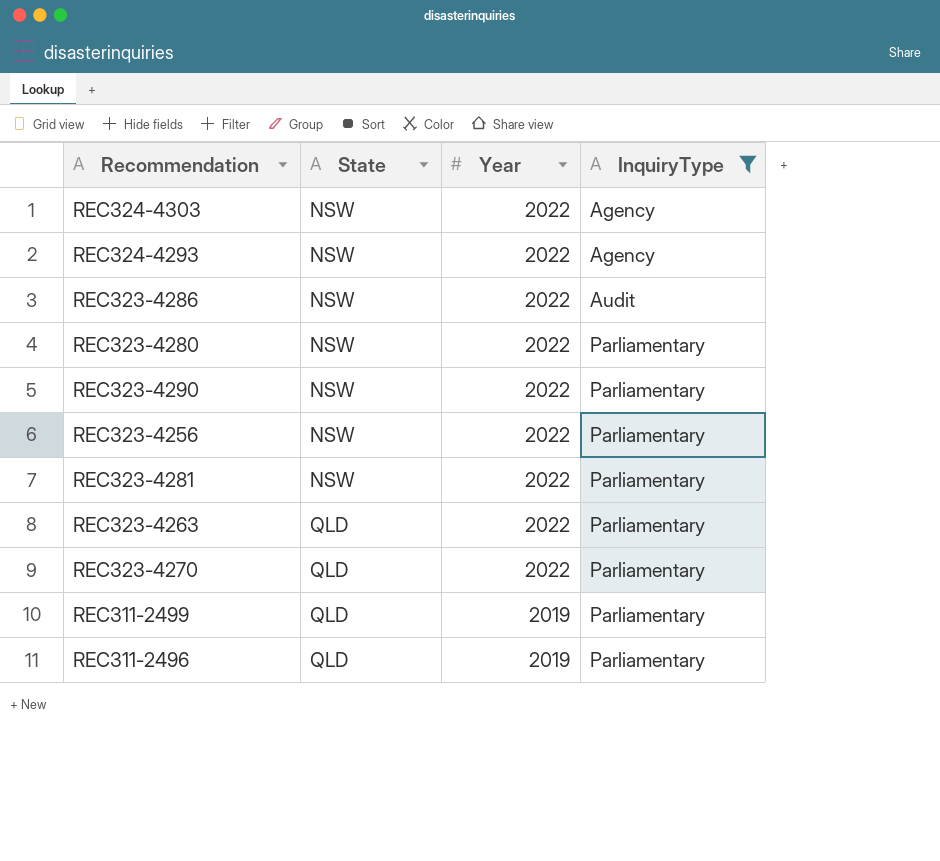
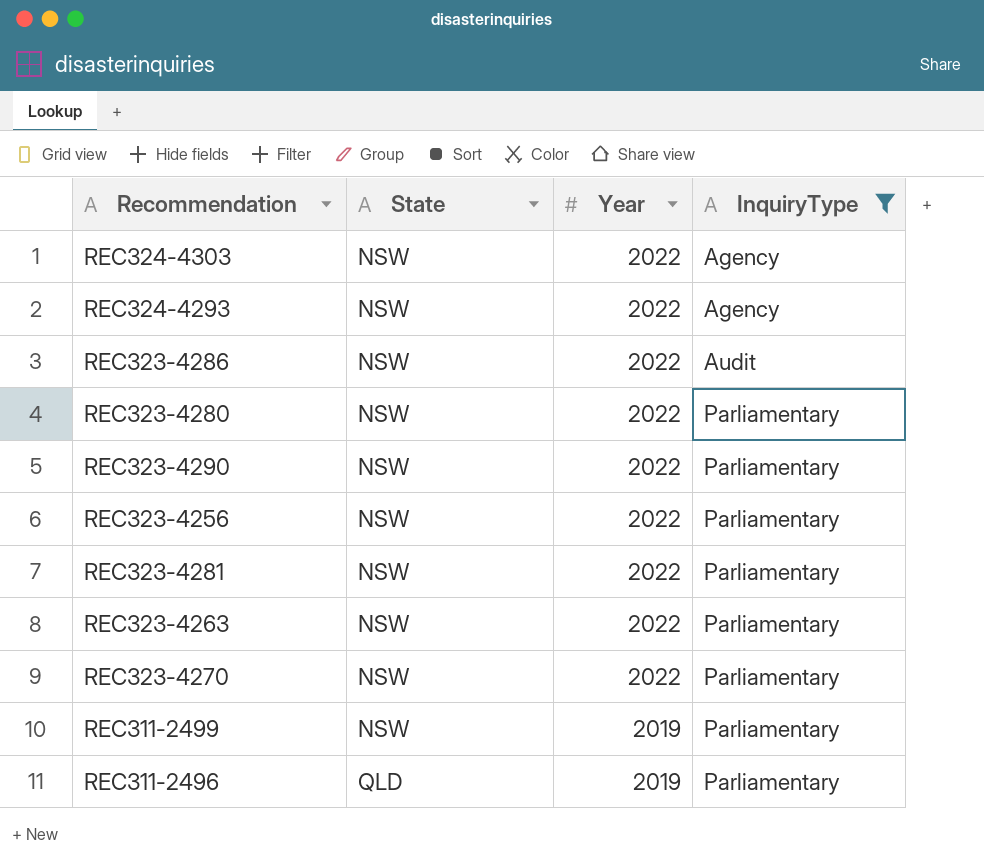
REC323-4263 | State: QLD -> NSW
REC323-4270 | State: QLD -> NSW
REC311-2499 | State: QLD -> NSW

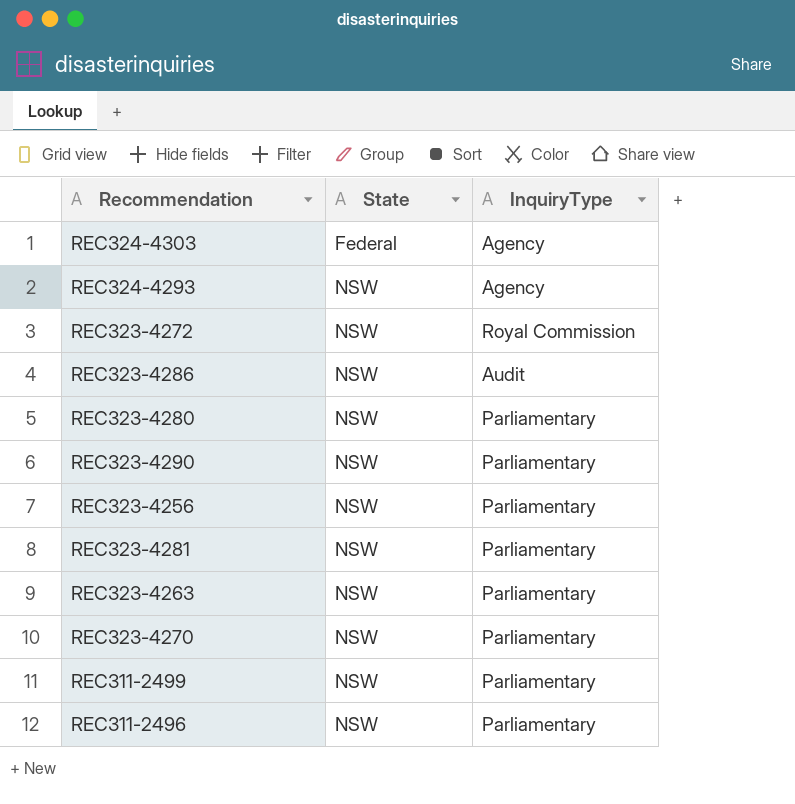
filter: InquiryType != Royal Commission -> none
column Year | position: 3 -> none
REC324-4303 | State: NSW -> Federal
REC311-2496 | State: QLD -> NSW

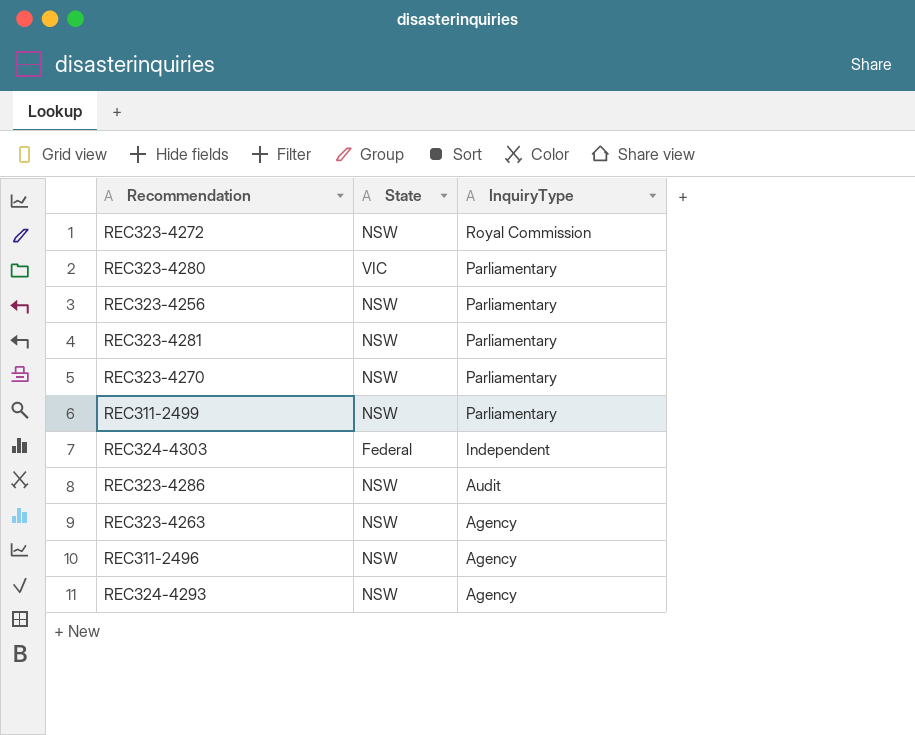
row order: State ascending -> InquiryType descending
row REC323-4290: NSW | Parliamentary -> none
REC323-4280 | State: NSW -> VIC
REC324-4303 | InquiryType: Agency -> Independent
REC323-4263 | InquiryType: Parliamentary -> Agency
REC311-2496 | InquiryType: Parliamentary -> Agency

